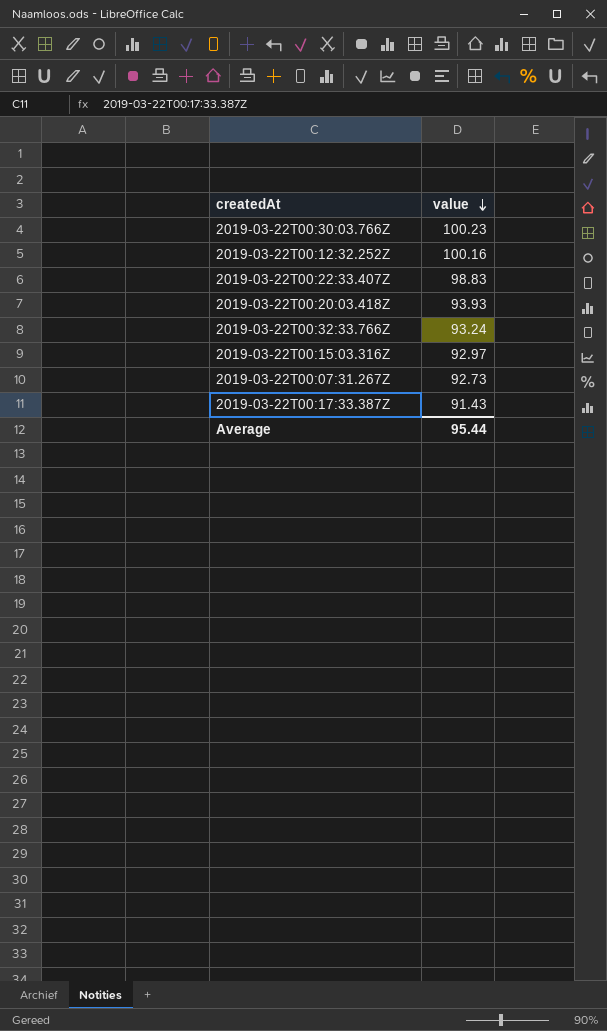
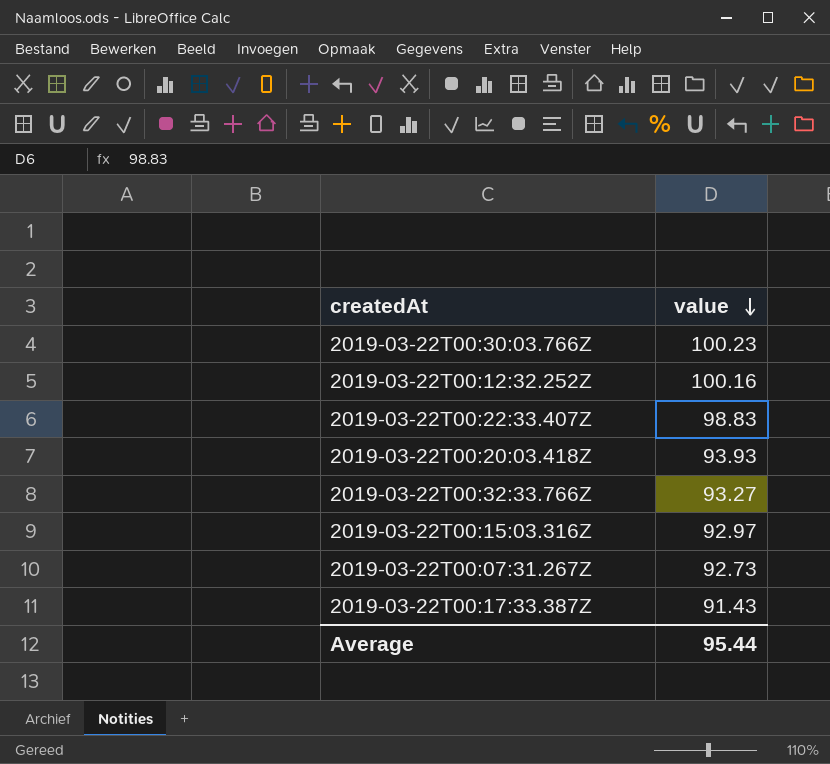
2019-03-22T00:32:33.766Z | value: 93.24 -> 93.27

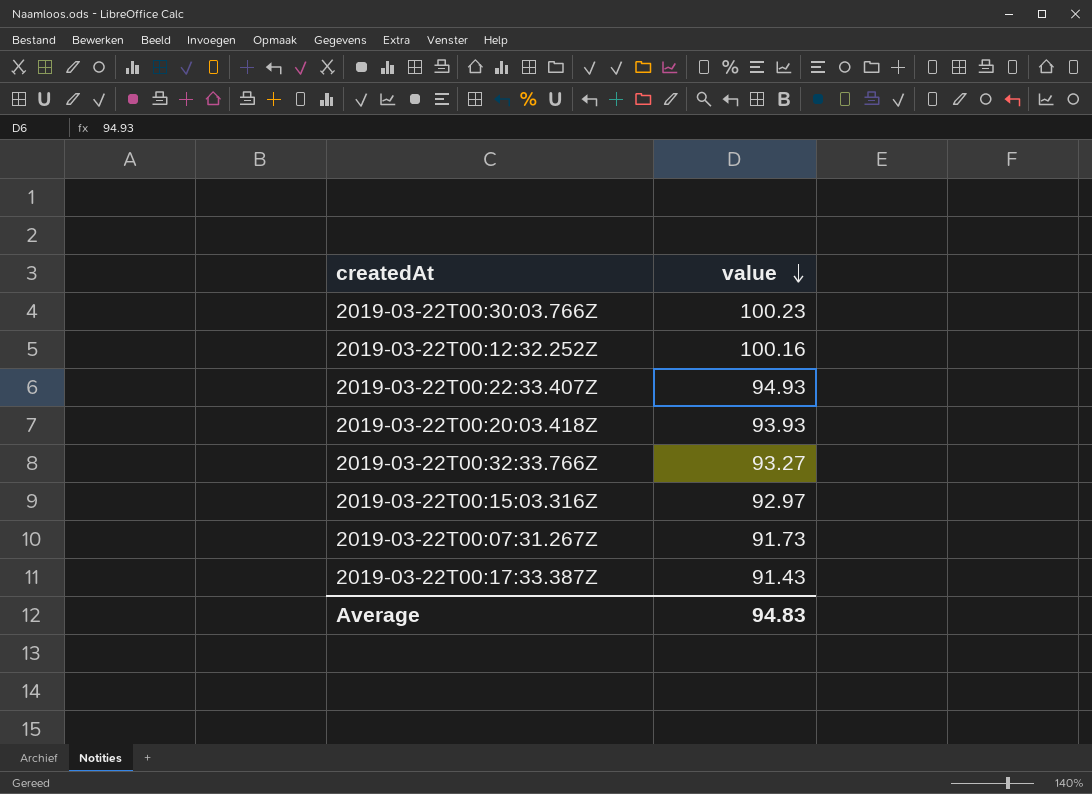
2019-03-22T00:22:33.407Z | value: 98.83 -> 94.93
2019-03-22T00:07:31.267Z | value: 92.73 -> 91.73
Average | value: 95.44 -> 94.83

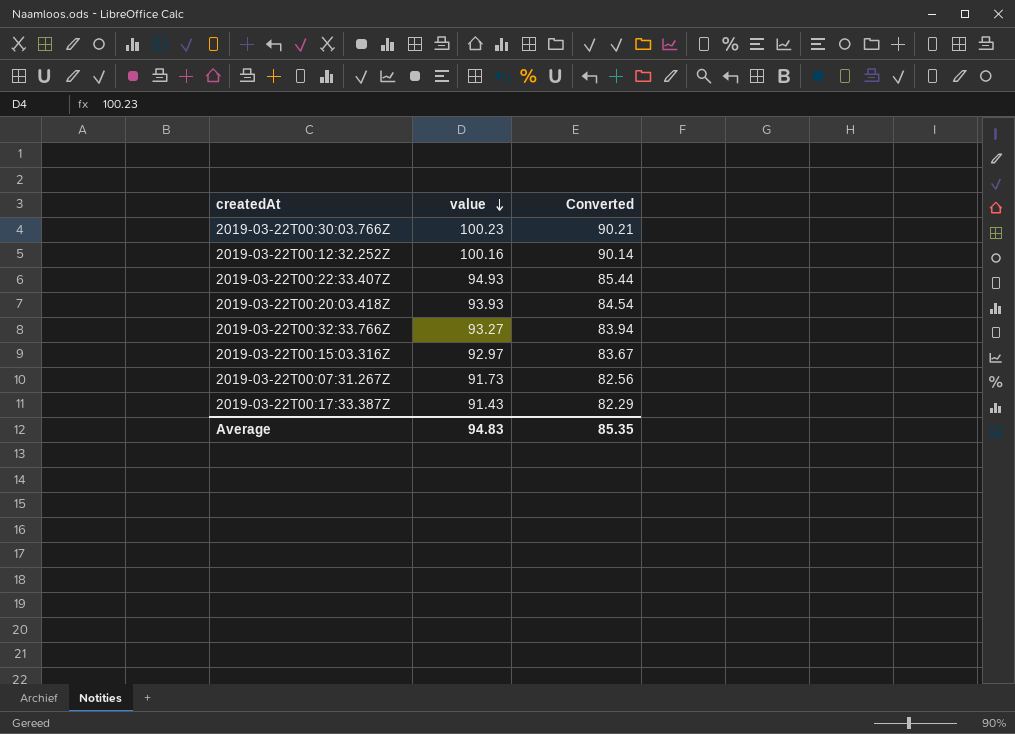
column Converted | formula: none -> [value] * 0.9

